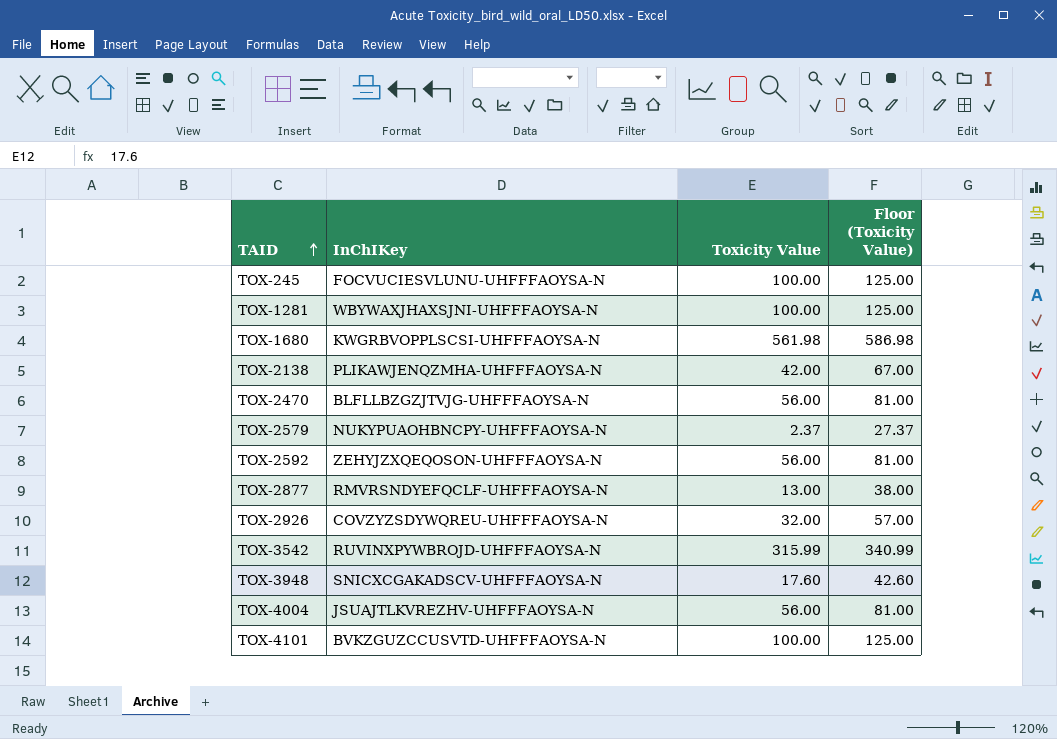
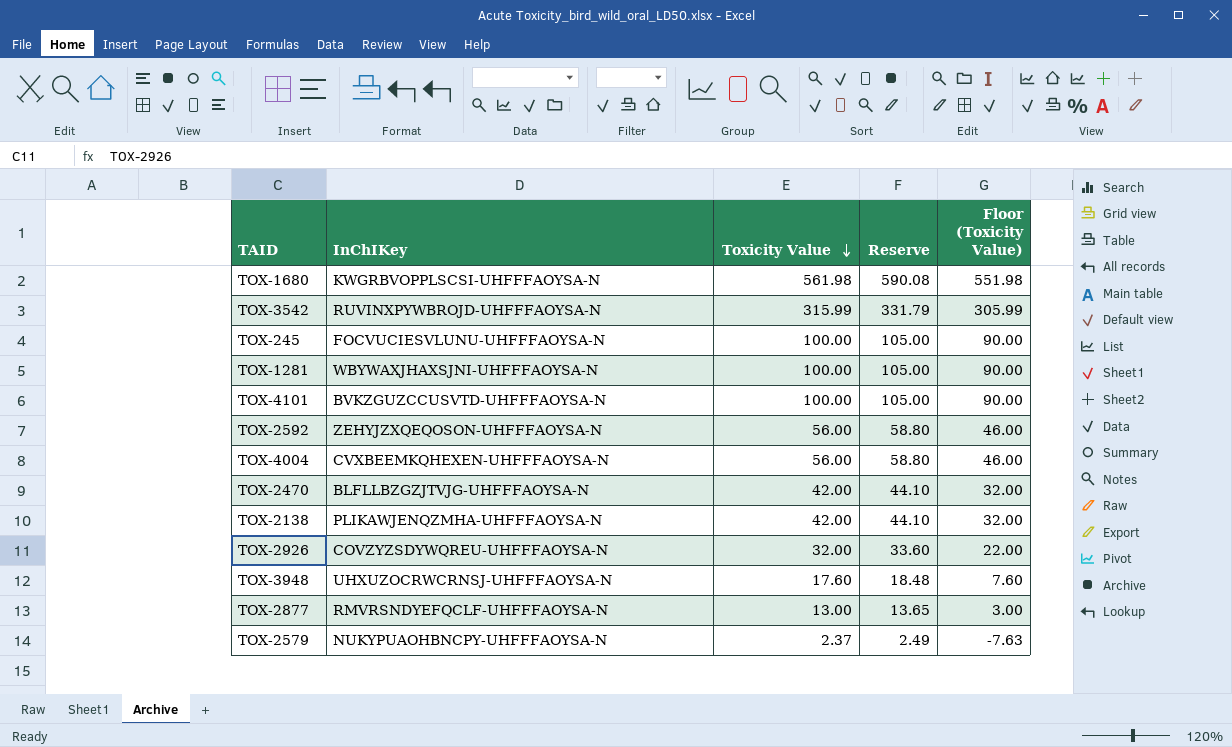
row order: TAID ascending -> Toxicity Value descending
column Reserve | formula: none -> [Toxicity Value] * 1.05
column Floor (Toxicity Value) | formula: [Toxicity Value] + 25 -> [Toxicity Value] - 10
TOX-4004 | InChIKey: JSUAJTLKVREZHV-UHFFFAOYSA-N -> CVXBEEMKQHEXEN-UHFFFAOYSA-N
TOX-2470 | Toxicity Value: 56.00 -> 42.00
TOX-3948 | InChIKey: SNICXCGAKADSCV-UHFFFAOYSA-N -> UHXUZOCRWCRNSJ-UHFFFAOYSA-N

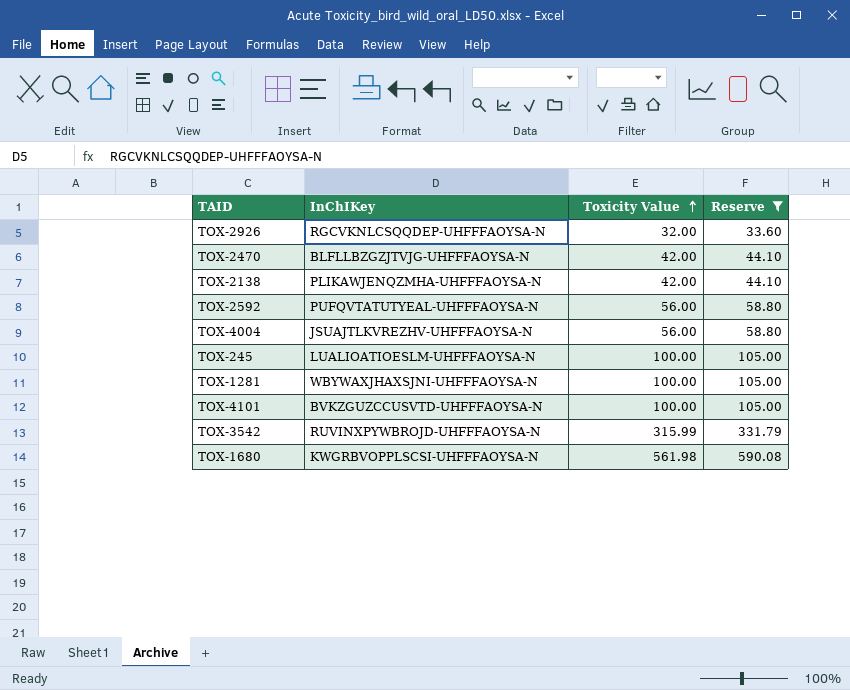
filter: none -> Reserve >= 33.60
row order: Toxicity Value descending -> Toxicity Value ascending
column Floor (Toxicity Value) | formula: [Toxicity Value] - 10 -> none
TOX-2926 | InChIKey: COVZYZSDYWQREU-UHFFFAOYSA-N -> RGCVKNLCSQQDEP-UHFFFAOYSA-N
TOX-2592 | InChIKey: ZEHYJZXQEQOSON-UHFFFAOYSA-N -> PUFQVTATUTYEAL-UHFFFAOYSA-N
TOX-4004 | InChIKey: CVXBEEMKQHEXEN-UHFFFAOYSA-N -> JSUAJTLKVREZHV-UHFFFAOYSA-N
TOX-245 | InChIKey: FOCVUCIESVLUNU-UHFFFAOYSA-N -> LUALIOATIOESLM-UHFFFAOYSA-N

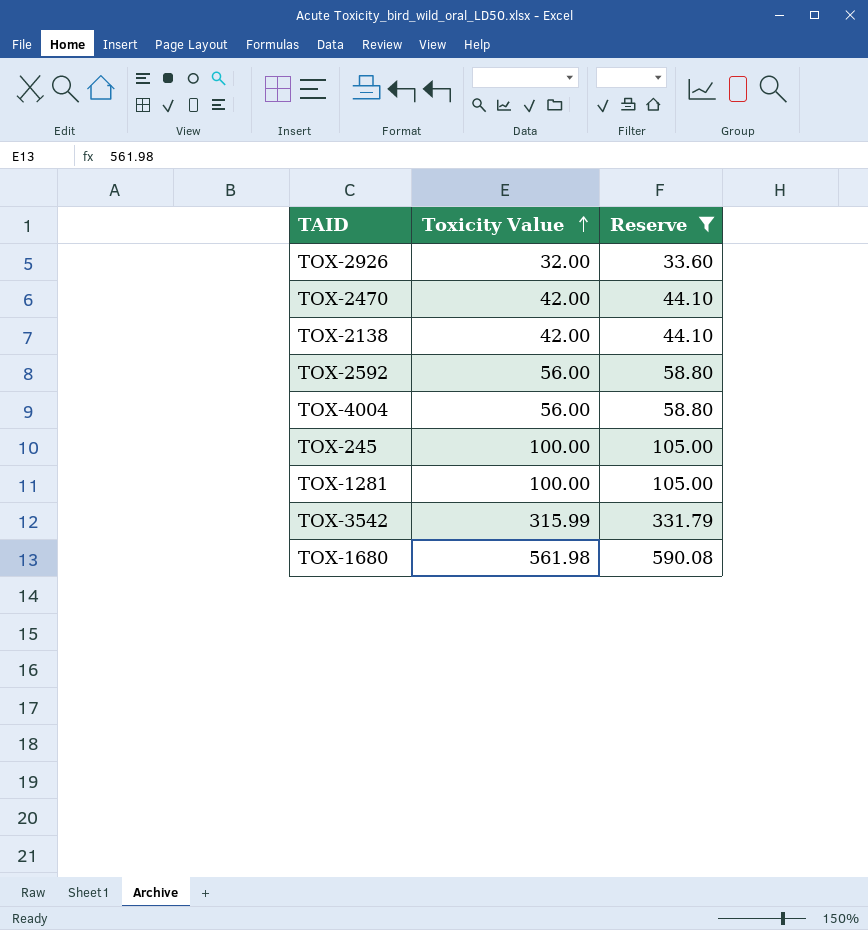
column InChIKey | position: 2 -> none
row TOX-4101: BVKZGUZCCUSVTD-UHFFFAOYSA-N | 100.00 | 105.00 -> none

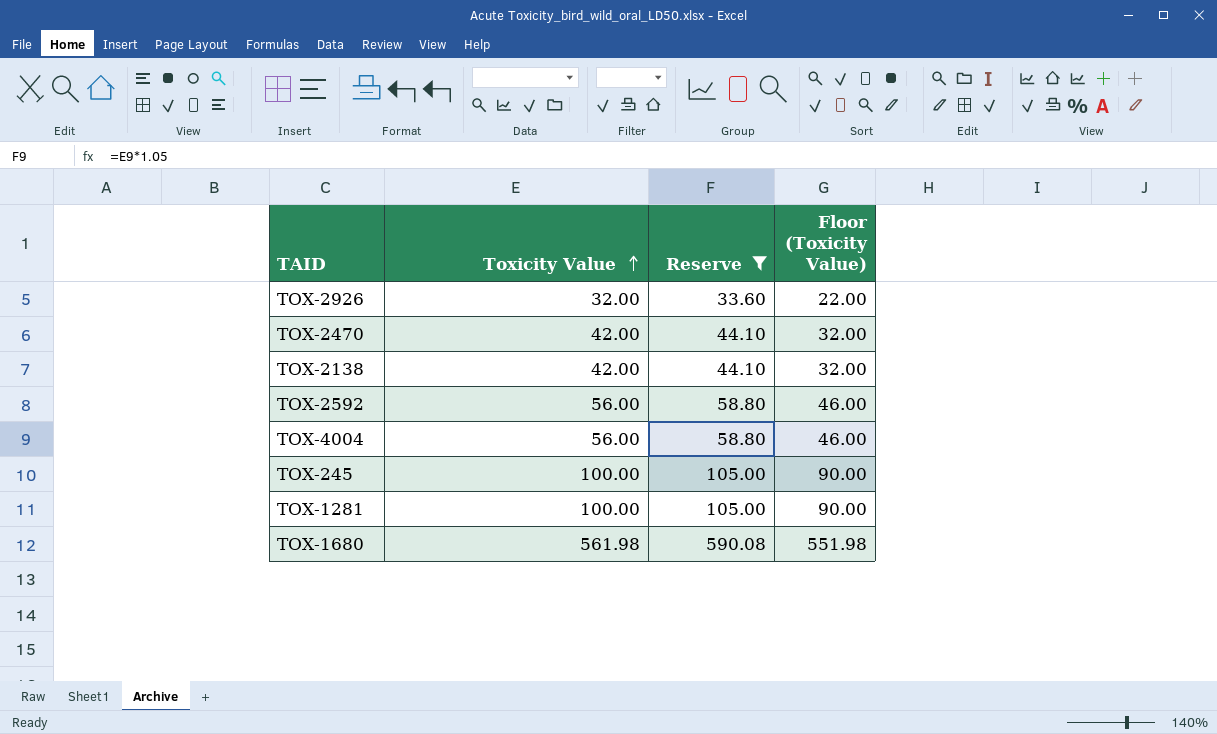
column Floor (Toxicity Value) | formula: none -> [Toxicity Value] - 10
row TOX-3542: 315.99 | 331.79 -> none

